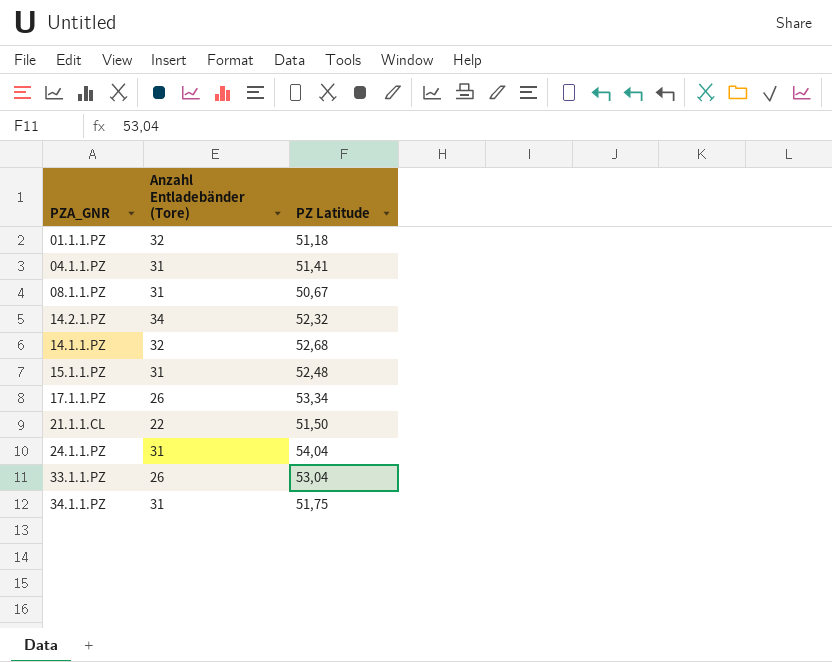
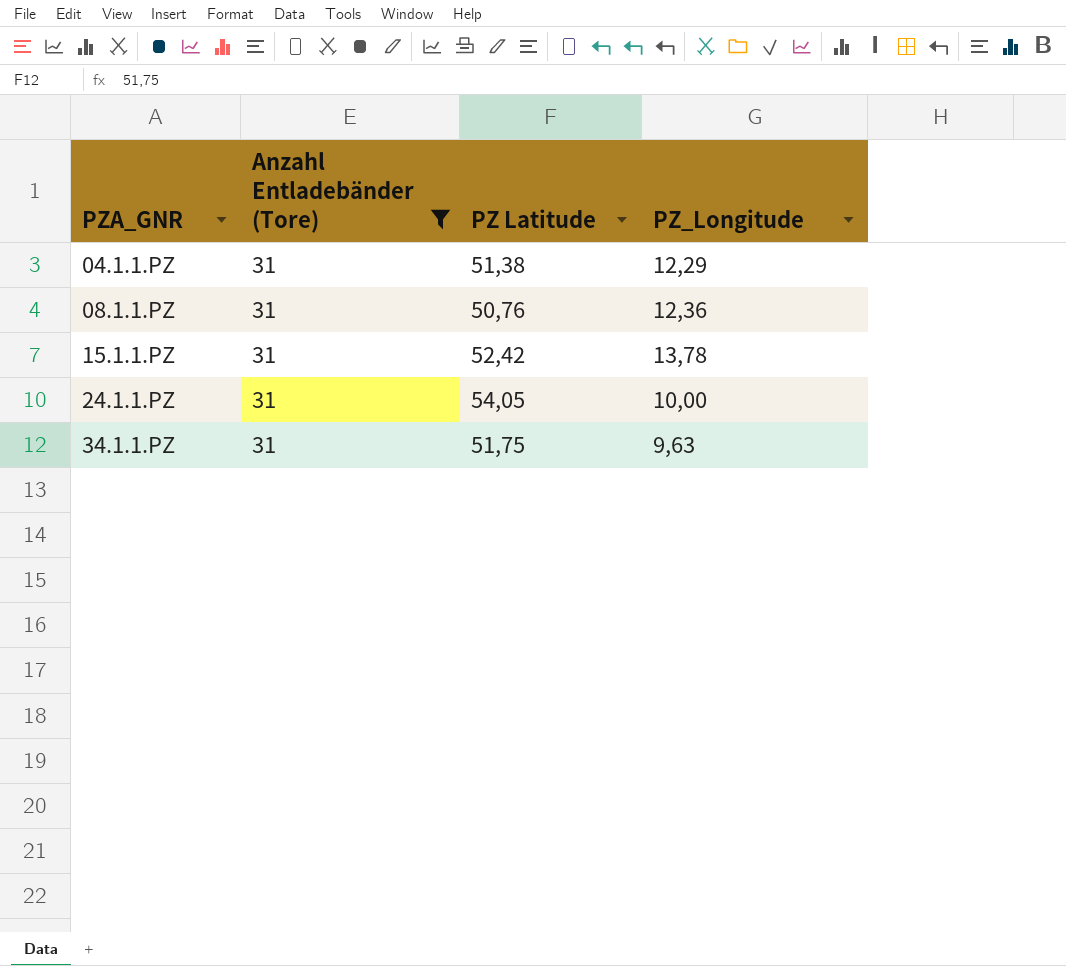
filter: none -> Anzahl Entladebänder (Tore) = 31
column PZ_Longitude | position: none -> 4
04.1.1.PZ | PZ Latitude: 51,41 -> 51,38
08.1.1.PZ | PZ Latitude: 50,67 -> 50,76
15.1.1.PZ | PZ Latitude: 52,48 -> 52,42
24.1.1.PZ | PZ Latitude: 54,04 -> 54,05

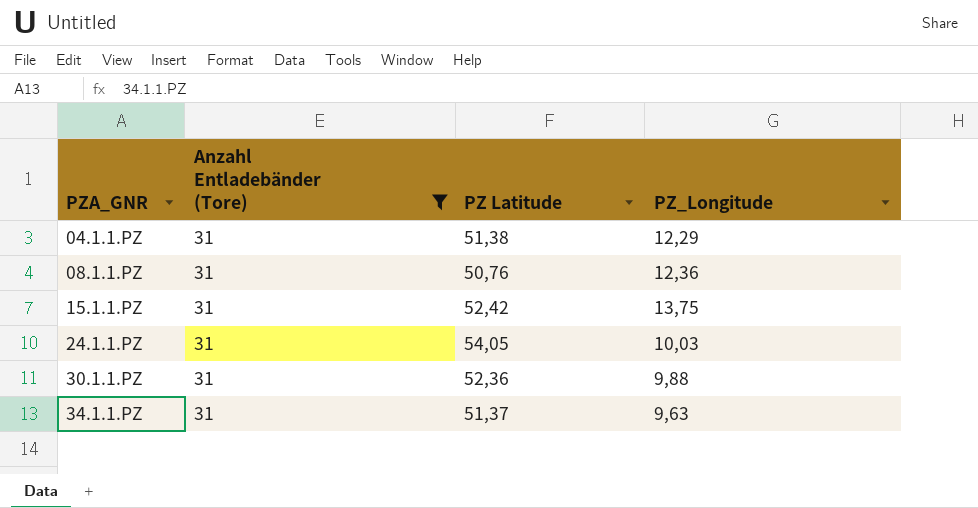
15.1.1.PZ | PZ_Longitude: 13,78 -> 13,75
24.1.1.PZ | PZ_Longitude: 10,00 -> 10,03
row 30.1.1.PZ: none -> 31 | 52,36 | 9,88
34.1.1.PZ | PZ Latitude: 51,75 -> 51,37

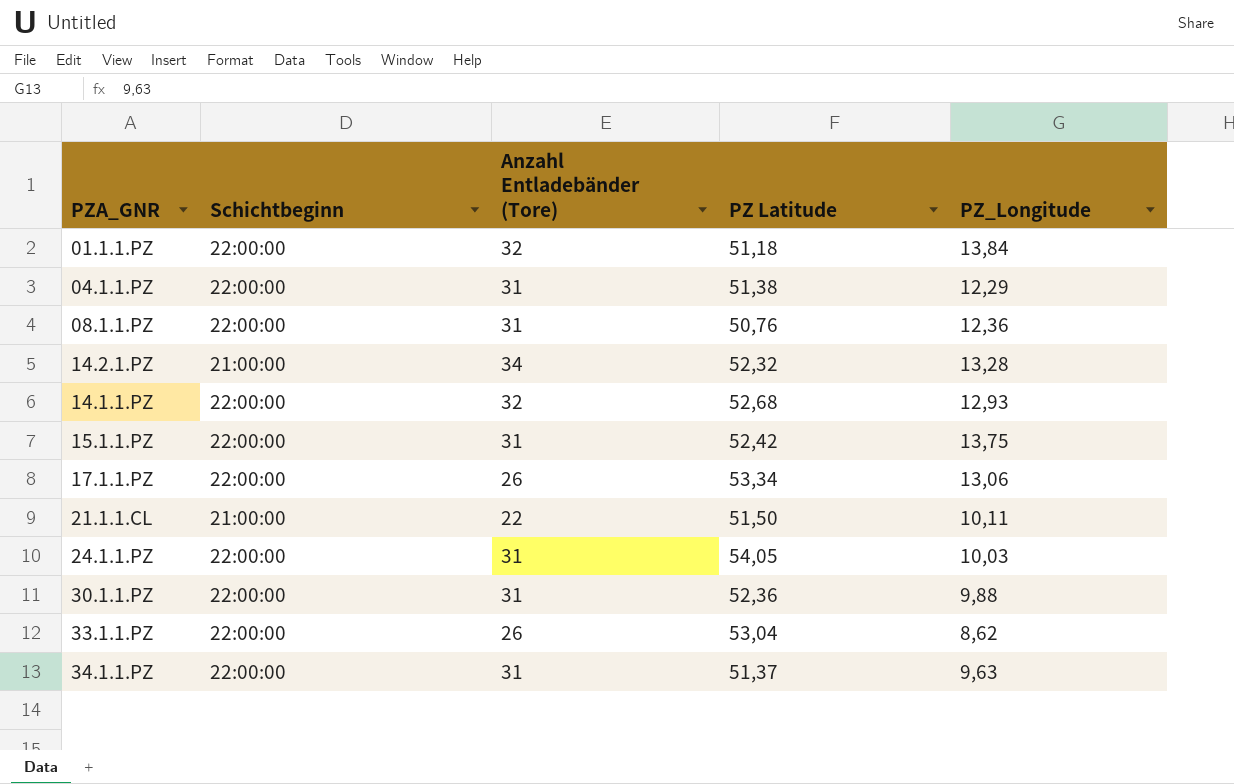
filter: Anzahl Entladebänder (Tore) = 31 -> none
column Schichtbeginn | position: none -> 2

